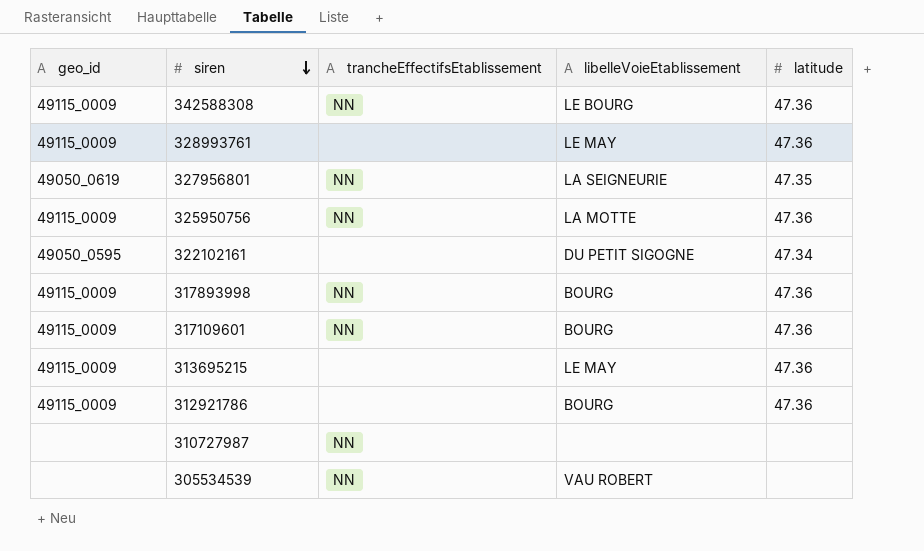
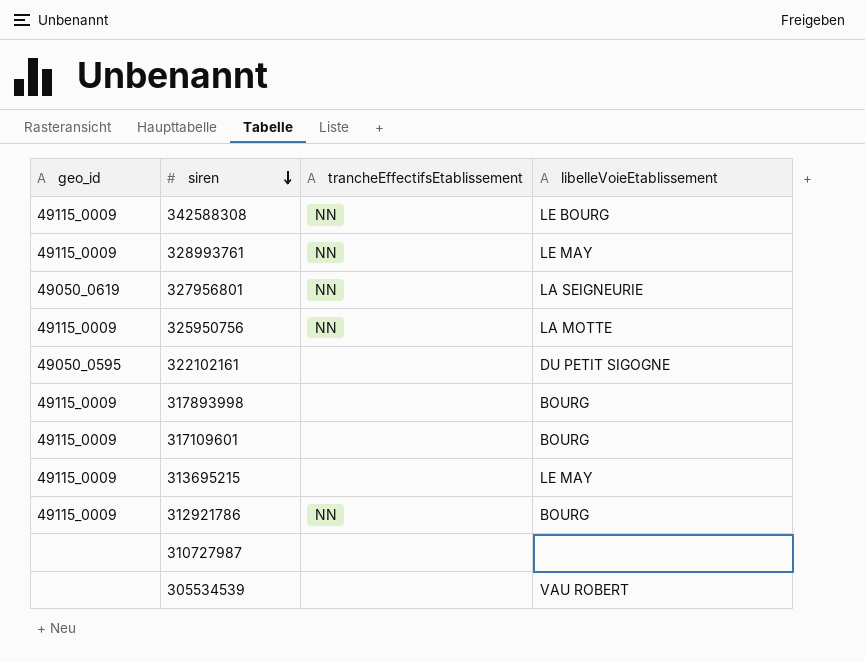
column latitude | position: 5 -> none
328993761 | trancheEffectifsEtablissement: none -> NN
317893998 | trancheEffectifsEtablissement: NN -> none
317109601 | trancheEffectifsEtablissement: NN -> none
312921786 | trancheEffectifsEtablissement: none -> NN
310727987 | trancheEffectifsEtablissement: NN -> none
305534539 | trancheEffectifsEtablissement: NN -> none

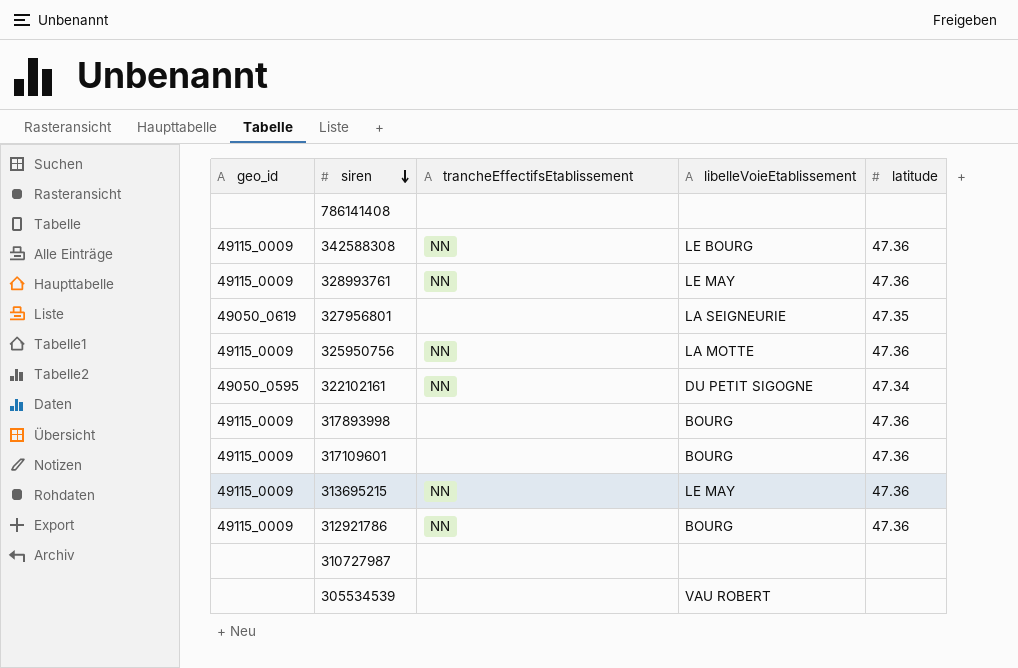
column latitude | position: none -> 5
row 786141408: none -> none | none | none | none
327956801 | trancheEffectifsEtablissement: NN -> none
322102161 | trancheEffectifsEtablissement: none -> NN
313695215 | trancheEffectifsEtablissement: none -> NN

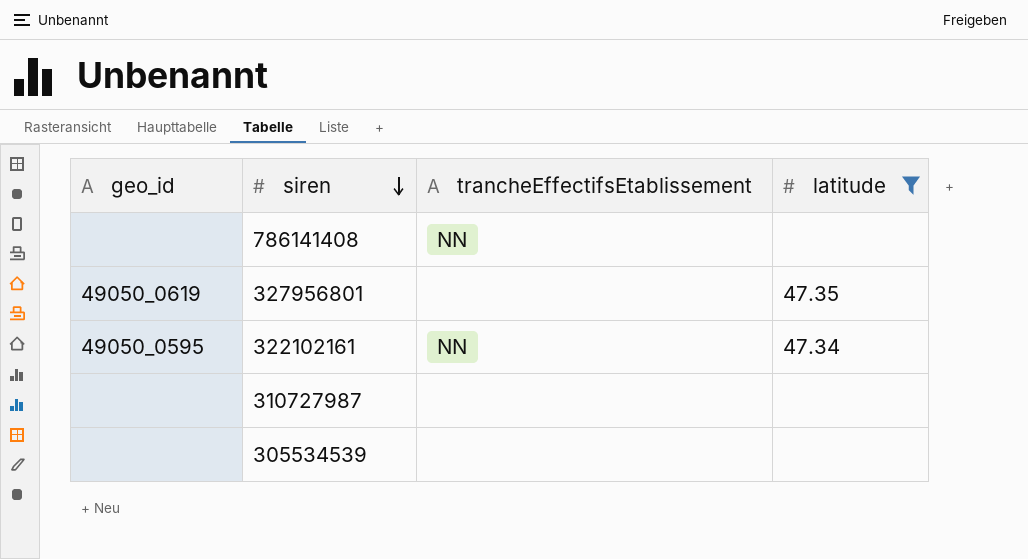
filter: none -> latitude != 47.36
column libelleVoieEtablissement | position: 4 -> none
786141408 | trancheEffectifsEtablissement: none -> NN

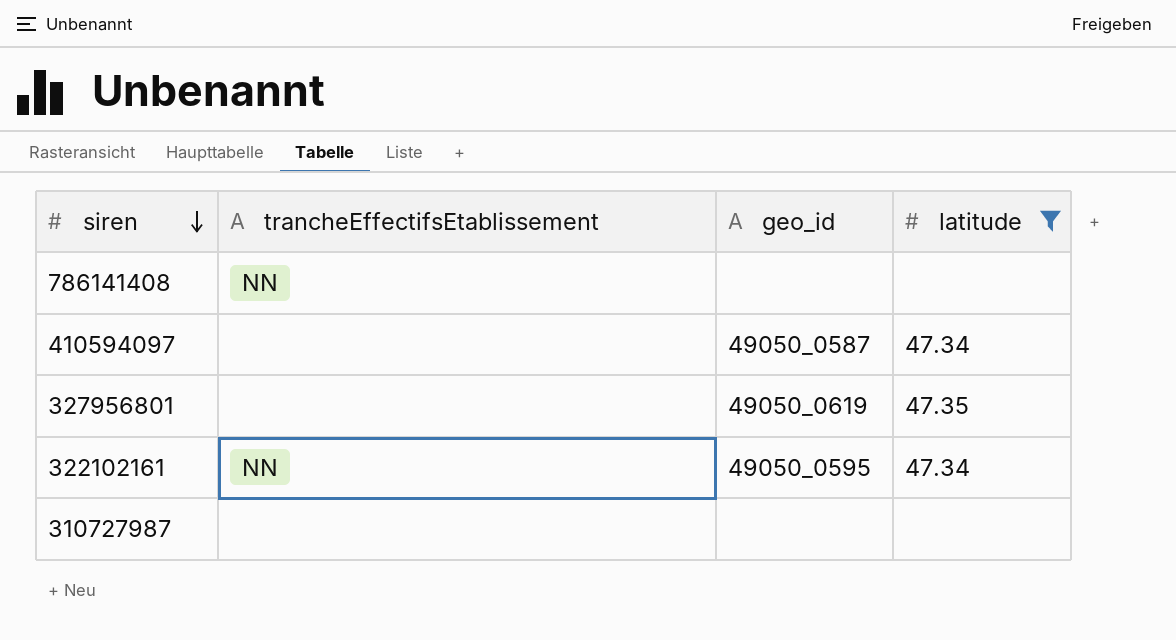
column geo_id | position: 1 -> 3
row 305534539: none | none | none -> none
row 410594097: none -> none | 49050_0587 | 47.34

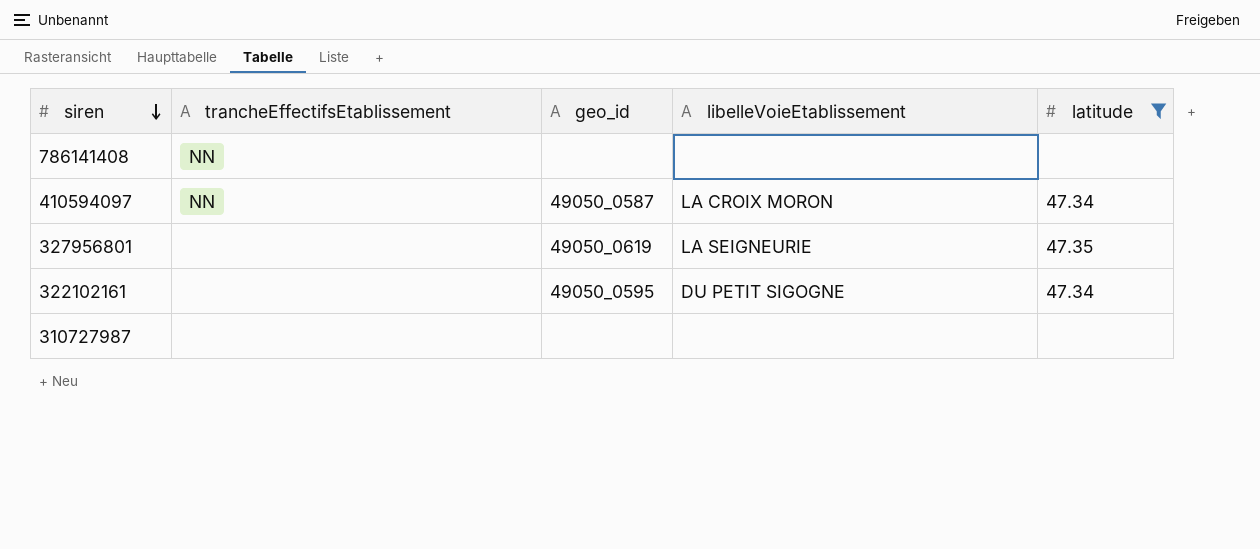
column libelleVoieEtablissement | position: none -> 4
410594097 | trancheEffectifsEtablissement: none -> NN
322102161 | trancheEffectifsEtablissement: NN -> none

